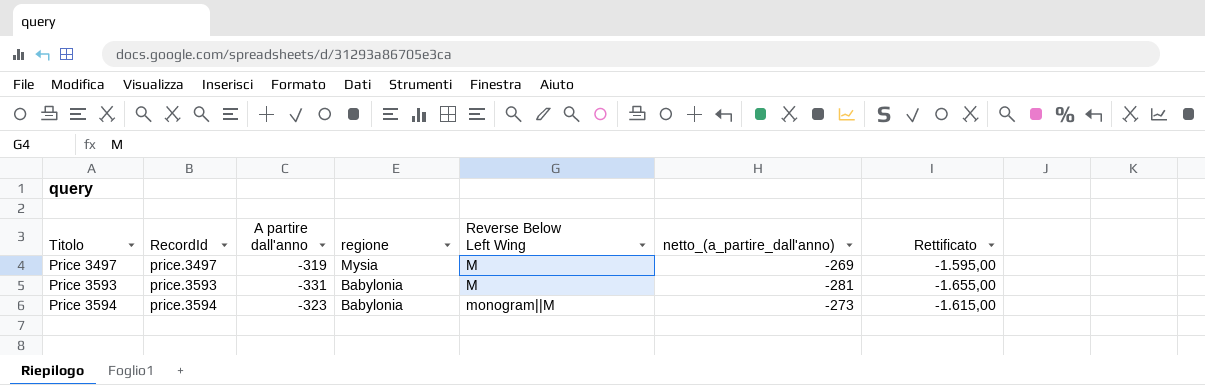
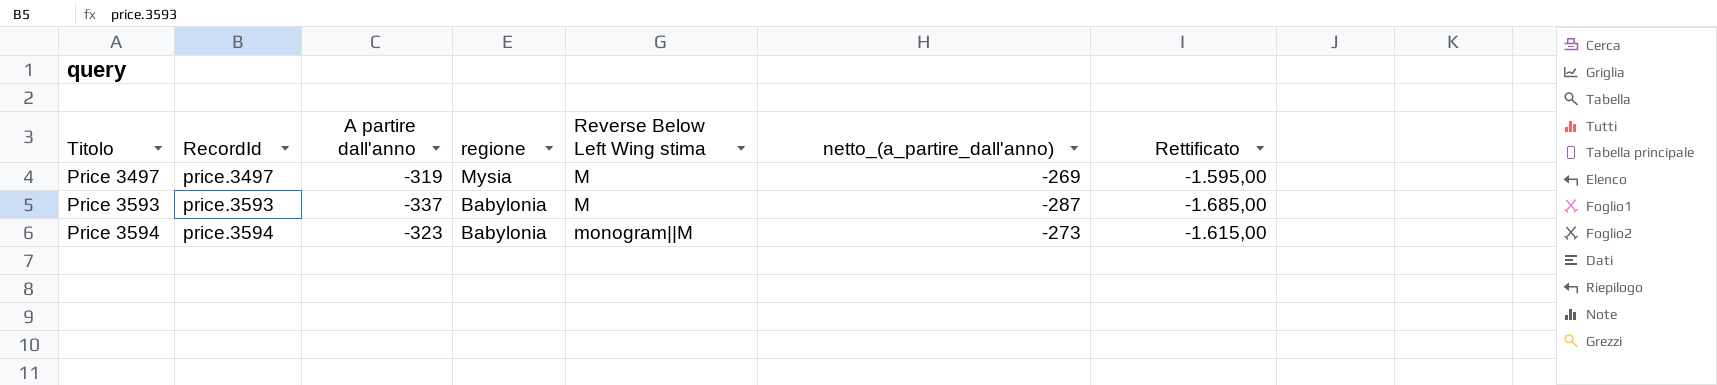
column name: Reverse Below Left Wing -> Reverse Below Left Wing stima
Price 3593 | A partire dall'anno: -331 -> -337
Price 3593 | netto_(a_partire_dall'anno): -281 -> -287
Price 3593 | Rettificato: -1.655,00 -> -1.685,00

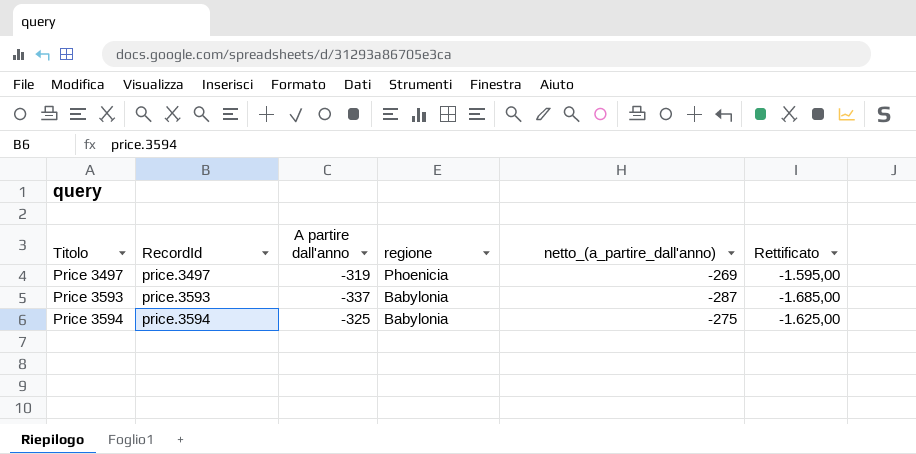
column Reverse Below Left Wing stima | position: 5 -> none
Price 3497 | regione: Mysia -> Phoenicia
Price 3594 | A partire dall'anno: -323 -> -325
Price 3594 | netto_(a_partire_dall'anno): -273 -> -275
Price 3594 | Rettificato: -1.615,00 -> -1.625,00

